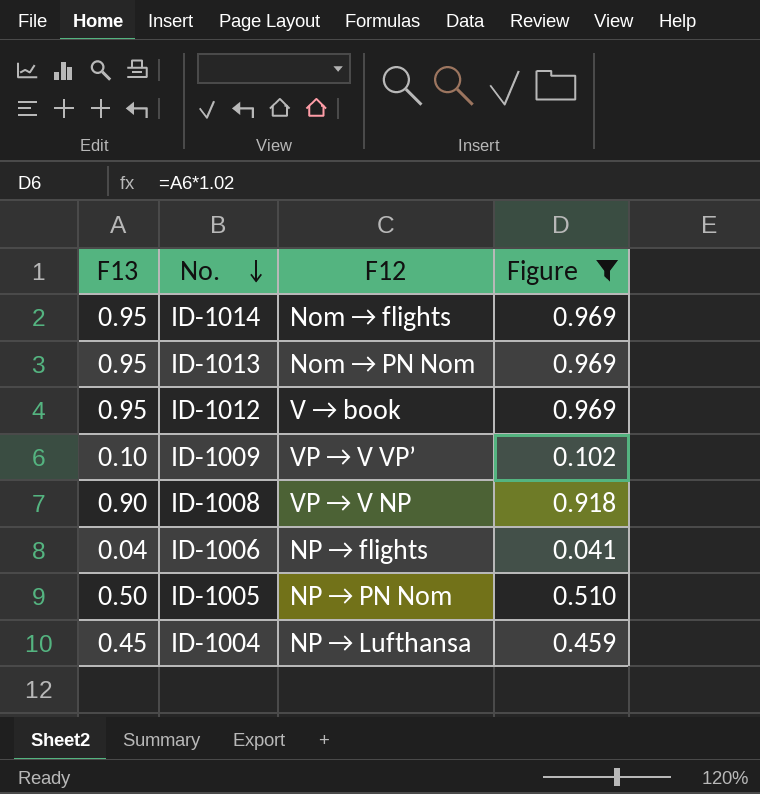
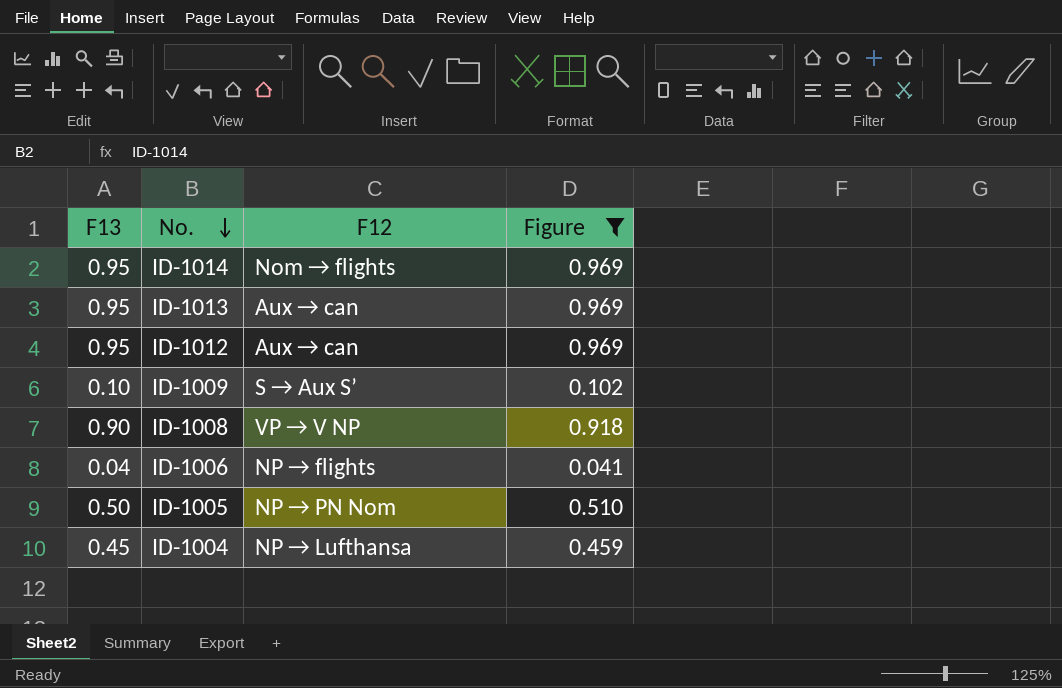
ID-1013 | F12: Nom → PN Nom -> Aux → can
ID-1012 | F12: V → book -> Aux → can
ID-1009 | F12: VP → V VP’ -> S → Aux S’

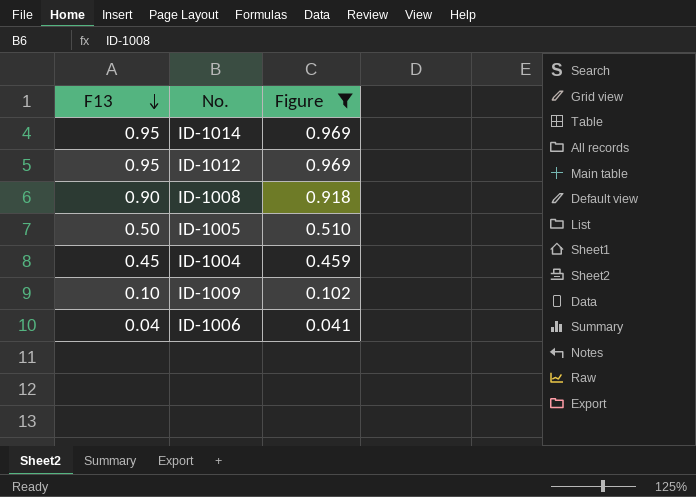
row order: No. descending -> F13 descending
column F12 | position: 3 -> none
row ID-1013: 0.95 | Aux → can | 0.969 -> none

